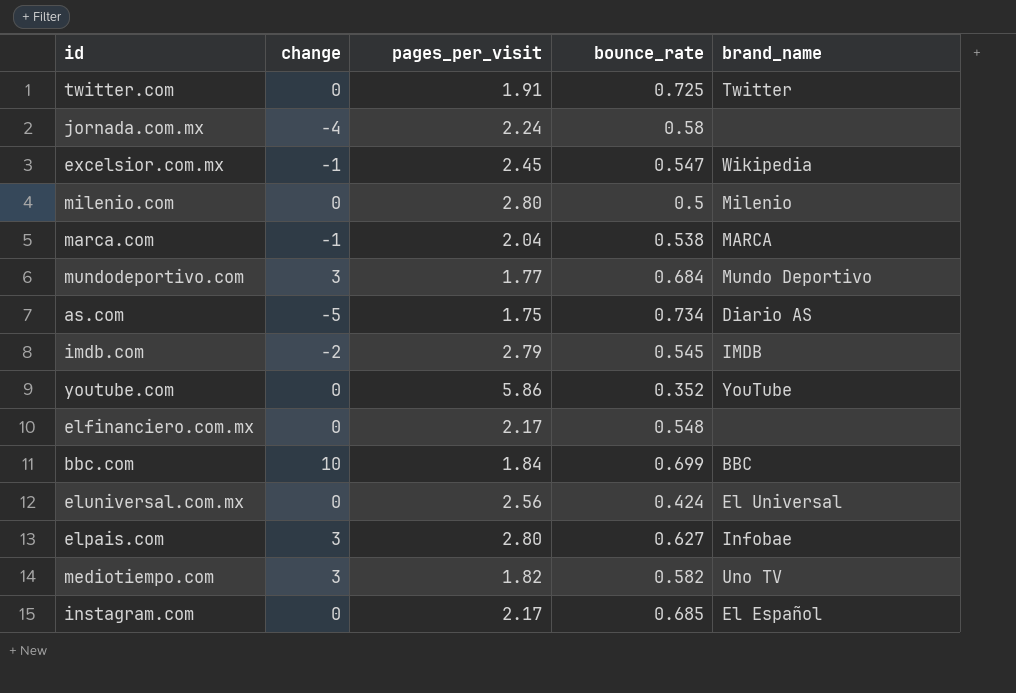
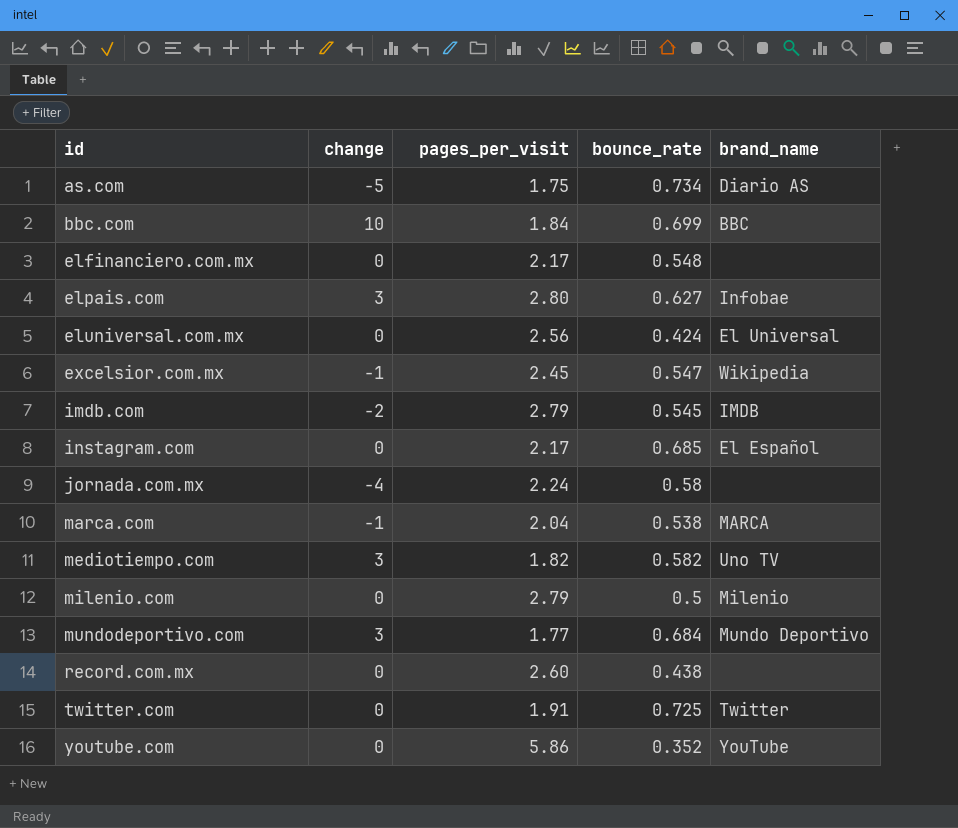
row order: none -> id ascending
milenio.com | pages_per_visit: 2.80 -> 2.79
row record.com.mx: none -> 0 | 2.60 | 0.438 | none

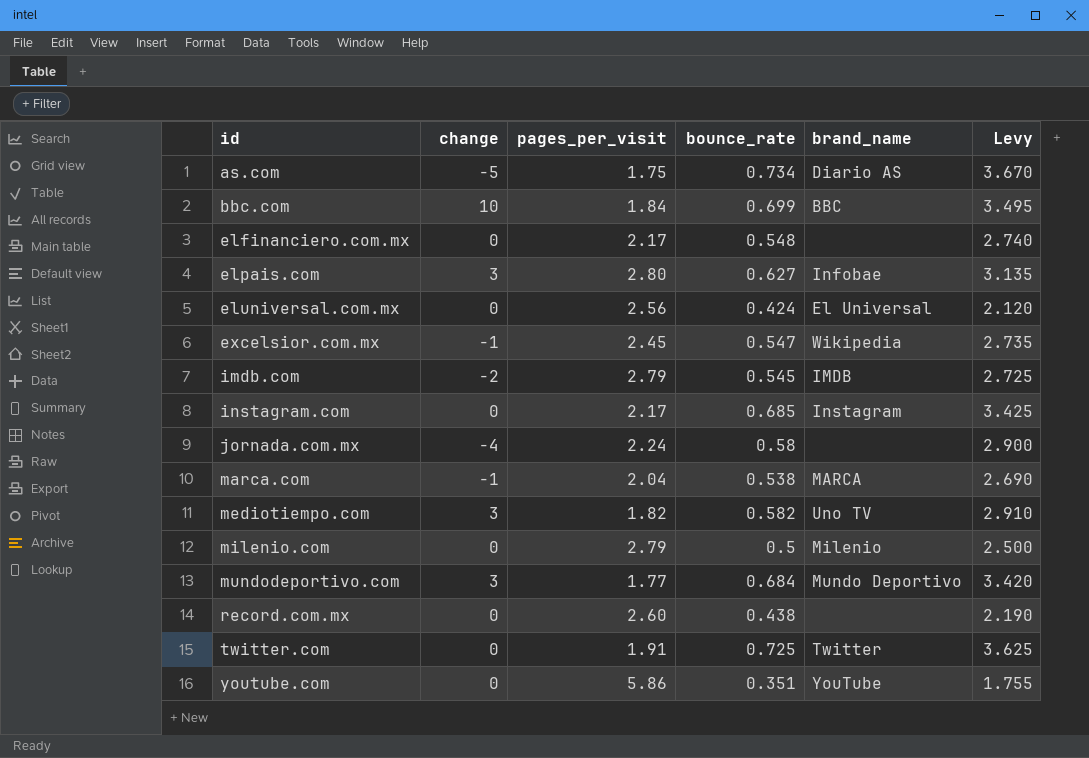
column Levy | formula: none -> [bounce_rate] * 5
instagram.com | brand_name: El Español -> Instagram
youtube.com | bounce_rate: 0.352 -> 0.351

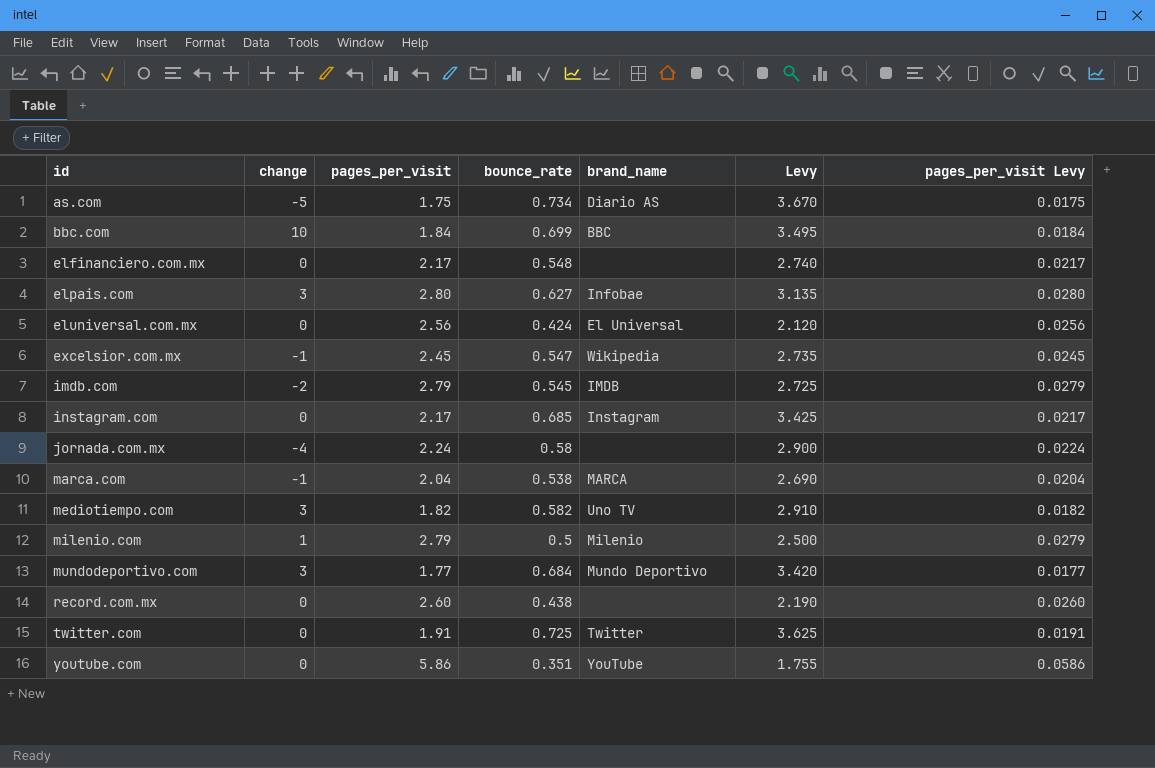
column pages_per_visit Levy | formula: none -> [pages_per_visit] * 0.01
milenio.com | change: 0 -> 1

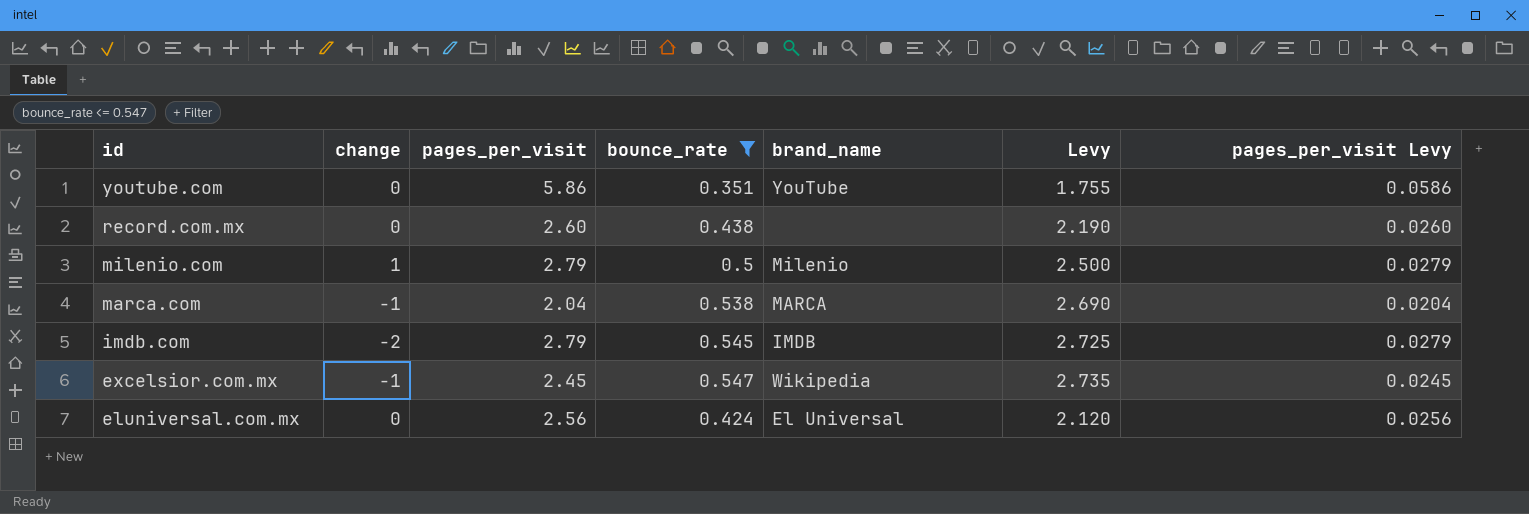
filter: none -> bounce_rate <= 0.547
row order: id ascending -> id descending

